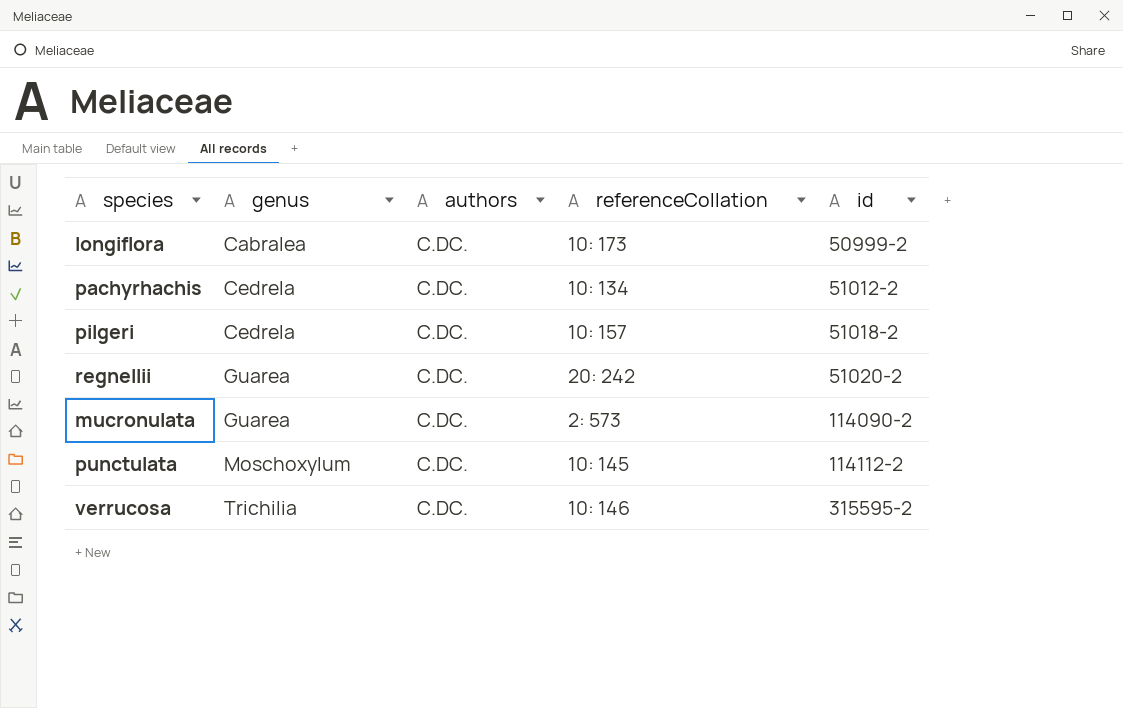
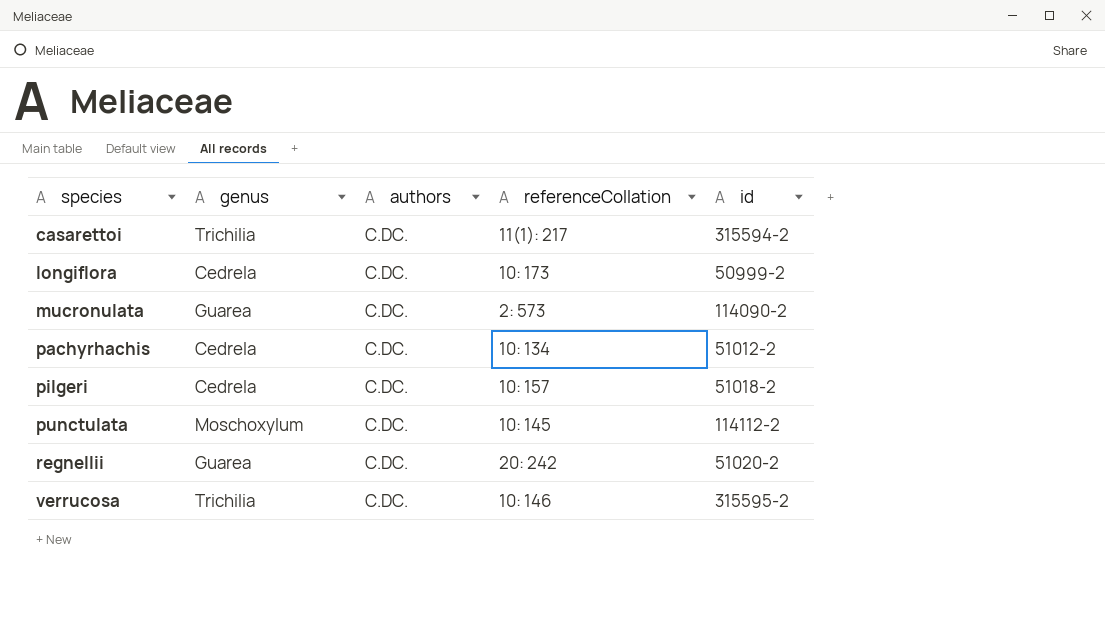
row order: genus ascending -> species ascending
row casarettoi: none -> Trichilia | C.DC. | 11(1): 217 | 315594-2
longiflora | genus: Cabralea -> Cedrela

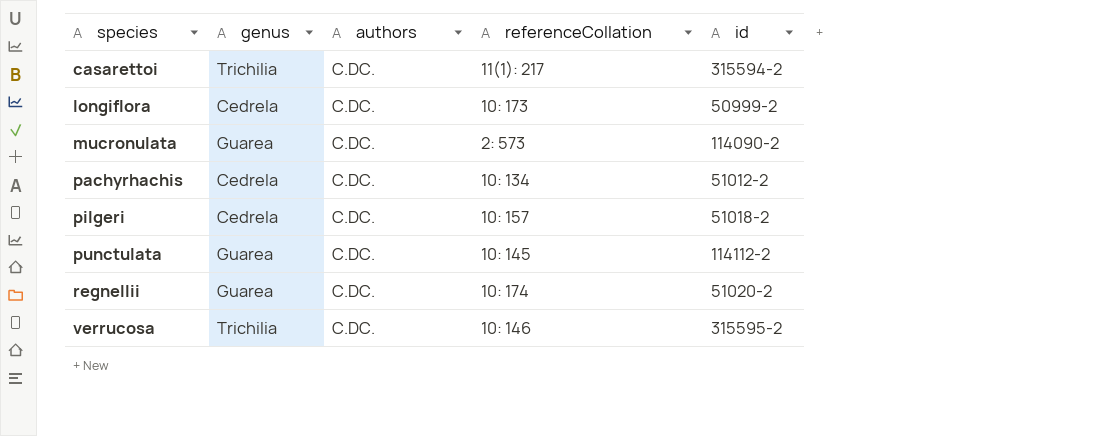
punctulata | genus: Moschoxylum -> Guarea
regnellii | referenceCollation: 20: 242 -> 10: 174

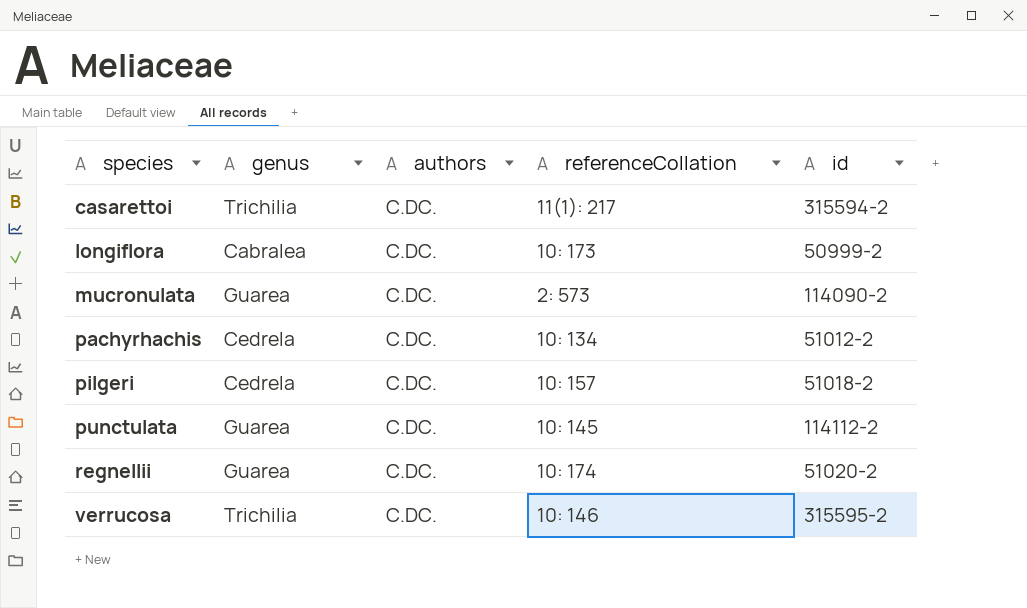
longiflora | genus: Cedrela -> Cabralea

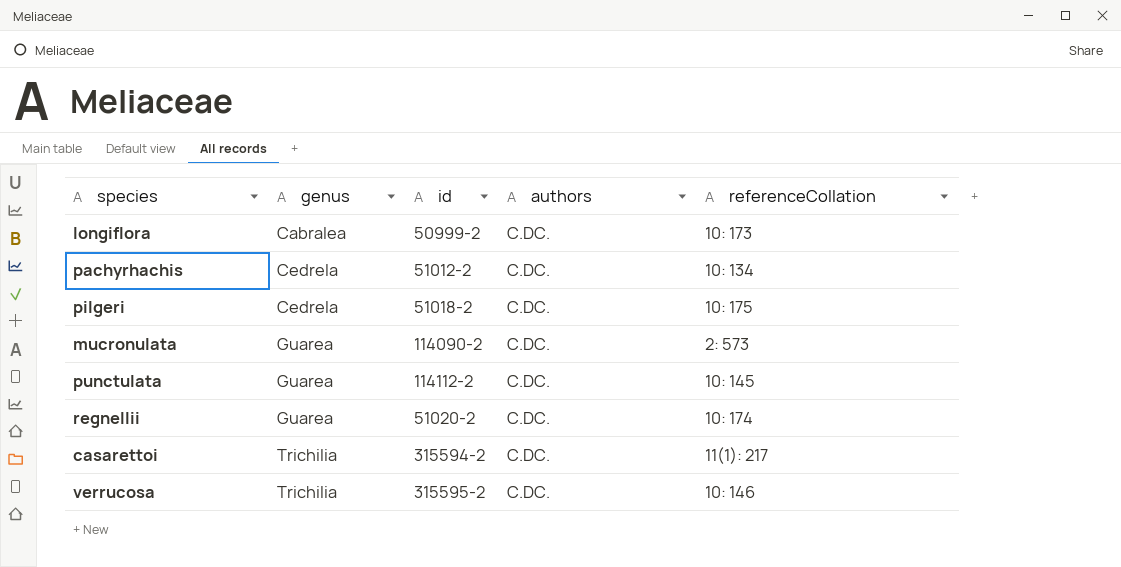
row order: species ascending -> genus ascending
column id | position: 5 -> 3
pilgeri | referenceCollation: 10: 157 -> 10: 175

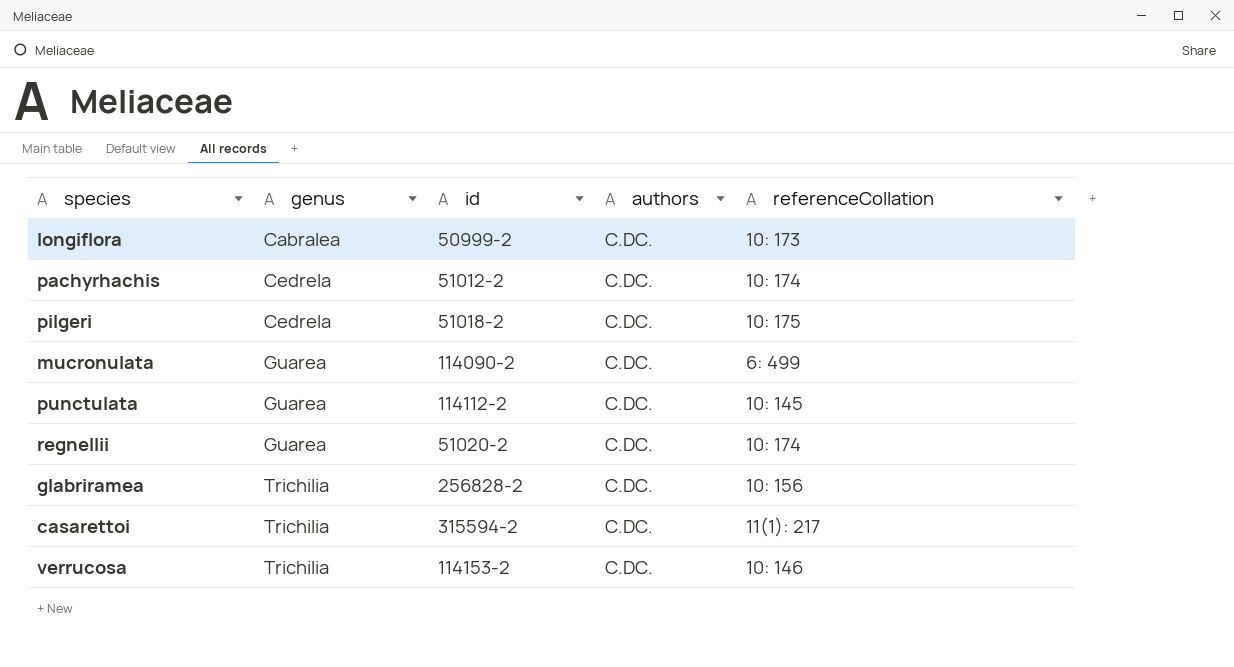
pachyrhachis | referenceCollation: 10: 134 -> 10: 174
mucronulata | referenceCollation: 2: 573 -> 6: 499
row glabriramea: none -> Trichilia | 256828-2 | C.DC. | 10: 156
verrucosa | id: 315595-2 -> 114153-2

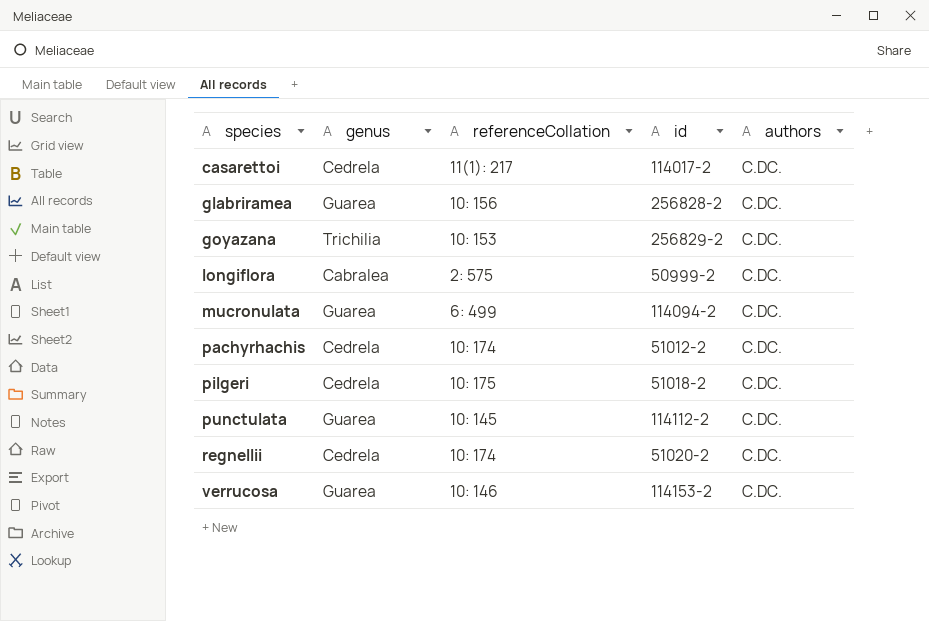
row order: genus ascending -> species ascending
column referenceCollation | position: 5 -> 3
casarettoi | genus: Trichilia -> Cedrela
casarettoi | id: 315594-2 -> 114017-2
glabriramea | genus: Trichilia -> Guarea
row goyazana: none -> Trichilia | 10: 153 | 256829-2 | C.DC.
longiflora | referenceCollation: 10: 173 -> 2: 575
mucronulata | id: 114090-2 -> 114094-2
regnellii | genus: Guarea -> Cedrela
verrucosa | genus: Trichilia -> Guarea

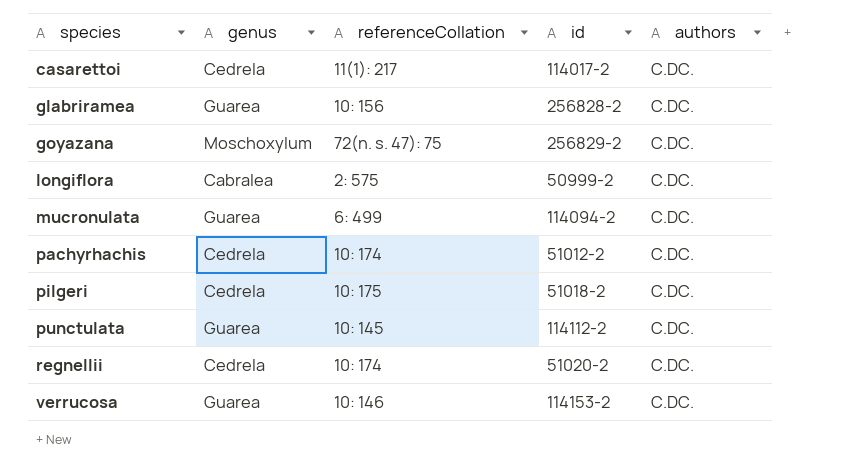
goyazana | genus: Trichilia -> Moschoxylum
goyazana | referenceCollation: 10: 153 -> 72(n. s. 47): 75

